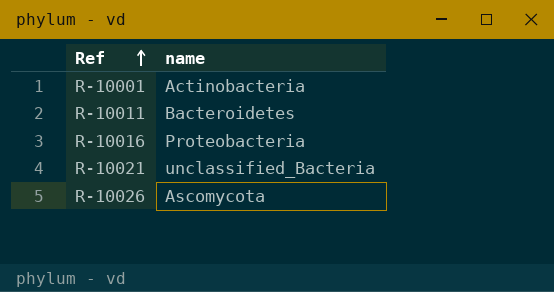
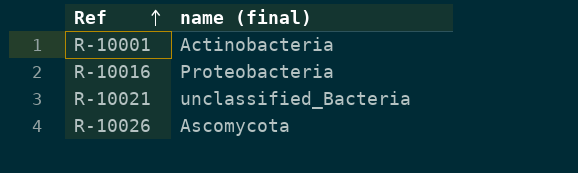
column name: name -> name (final)
row R-10011: Bacteroidetes -> none

